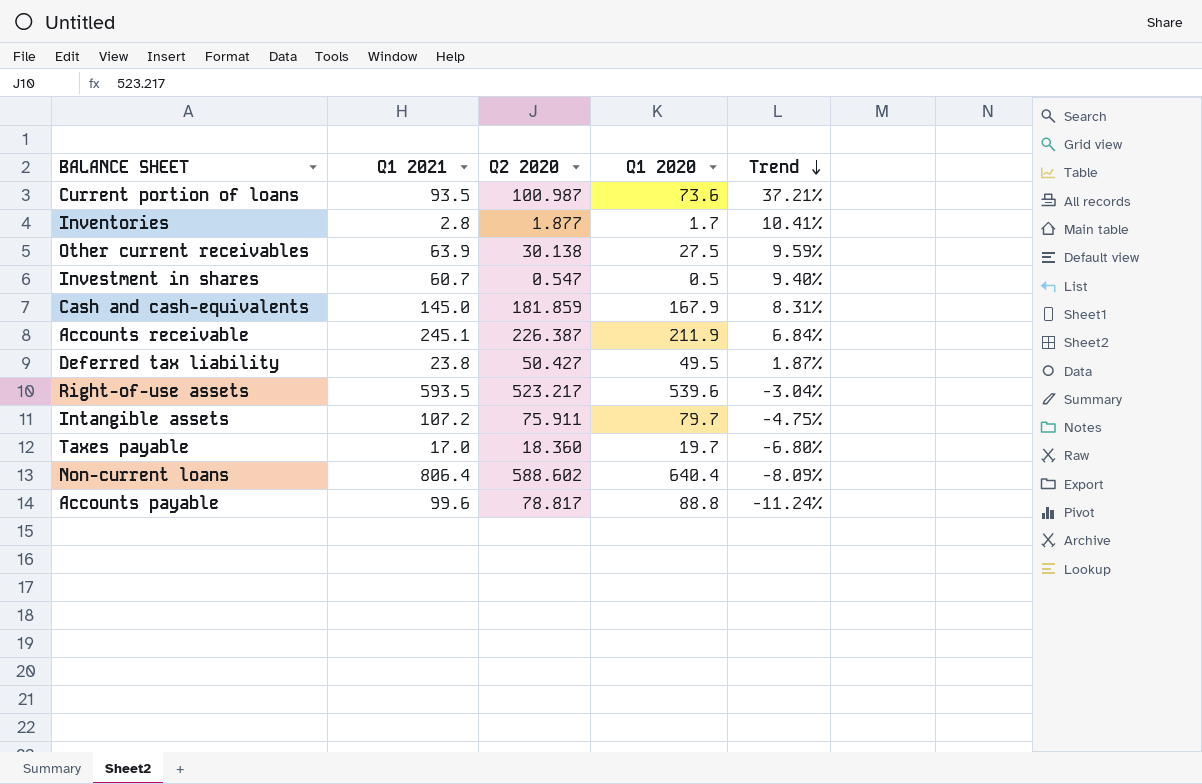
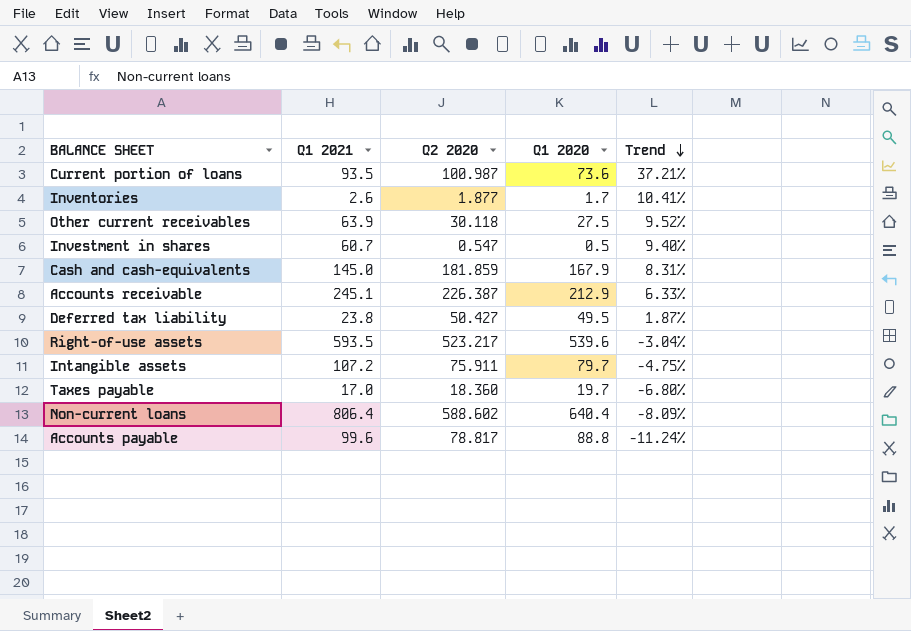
Inventories | Q1 2021: 2.8 -> 2.6
Other current receivables | Q2 2020: 30.138 -> 30.118
Other current receivables | Trend: 9.59% -> 9.52%
Accounts receivable | Q1 2020: 211.9 -> 212.9
Accounts receivable | Trend: 6.84% -> 6.33%

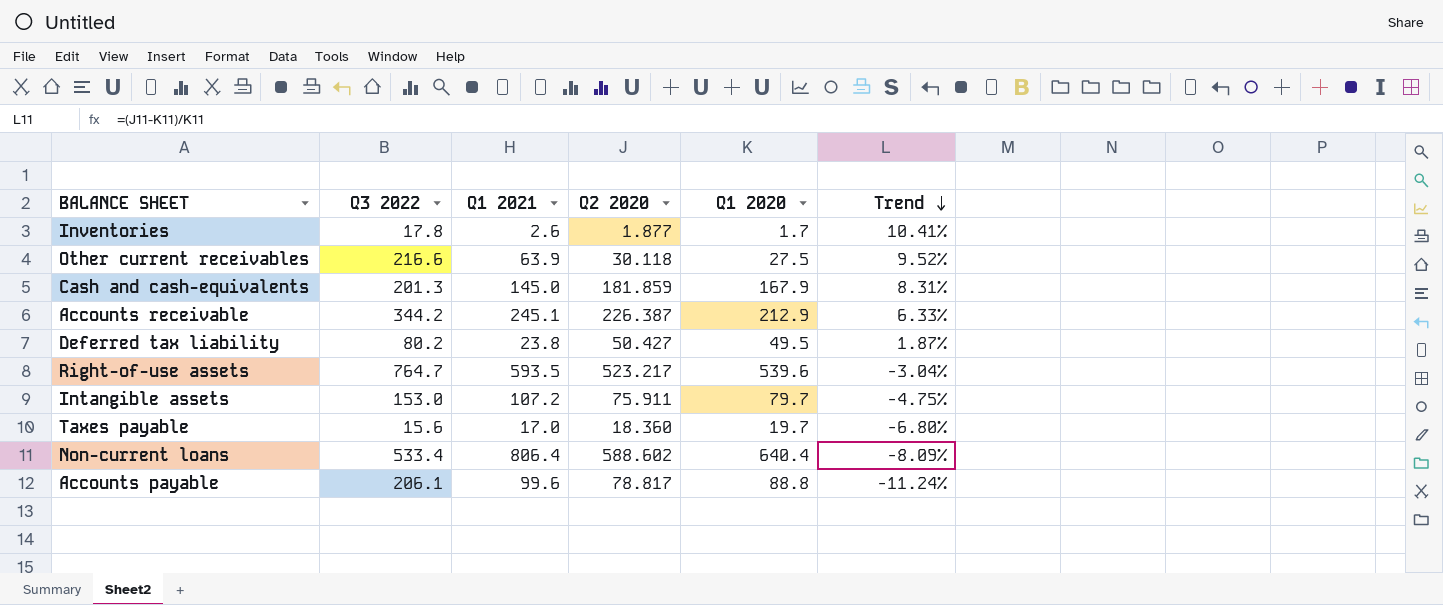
column Q3 2022 | position: none -> 2
row Current portion of loans: 93.5 | 100.987 | 73.6 | 37.21% -> none
row Investment in shares: 60.7 | 0.547 | 0.5 | 9.40% -> none

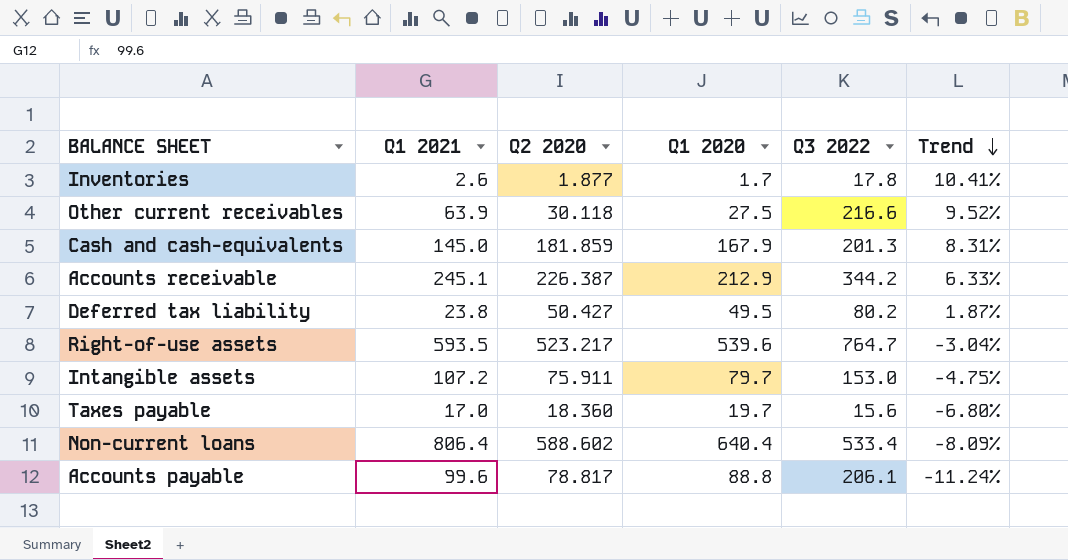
column Q3 2022 | position: 2 -> 5

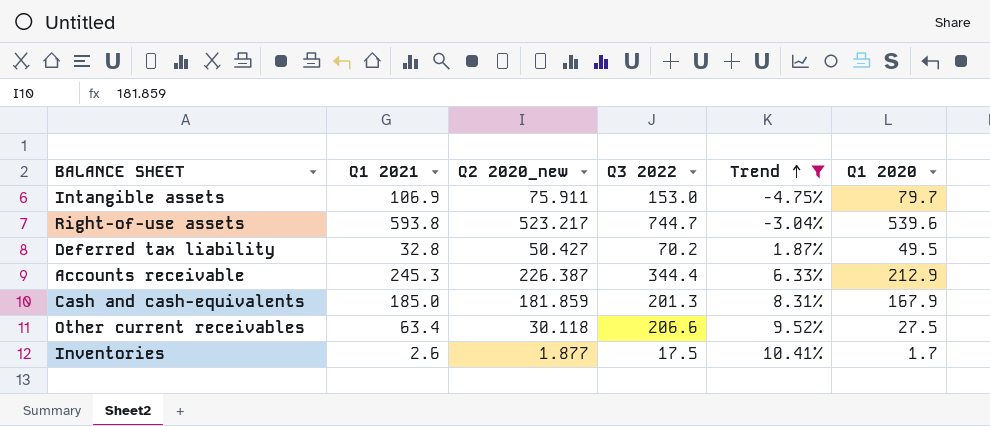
filter: none -> Trend >= -4.75%
row order: Trend descending -> Trend ascending
column name: Q2 2020 -> Q2 2020_new
column Q1 2020 | position: 4 -> 6
Intangible assets | Q1 2021: 107.2 -> 106.9
Right-of-use assets | Q1 2021: 593.5 -> 593.8
Right-of-use assets | Q3 2022: 764.7 -> 744.7
Deferred tax liability | Q1 2021: 23.8 -> 32.8
Deferred tax liability | Q3 2022: 80.2 -> 70.2
Accounts receivable | Q1 2021: 245.1 -> 245.3
Accounts receivable | Q3 2022: 344.2 -> 344.4
Cash and cash-equivalents | Q1 2021: 145.0 -> 185.0
Other current receivables | Q1 2021: 63.9 -> 63.4
Other current receivables | Q3 2022: 216.6 -> 206.6
Inventories | Q3 2022: 17.8 -> 17.5

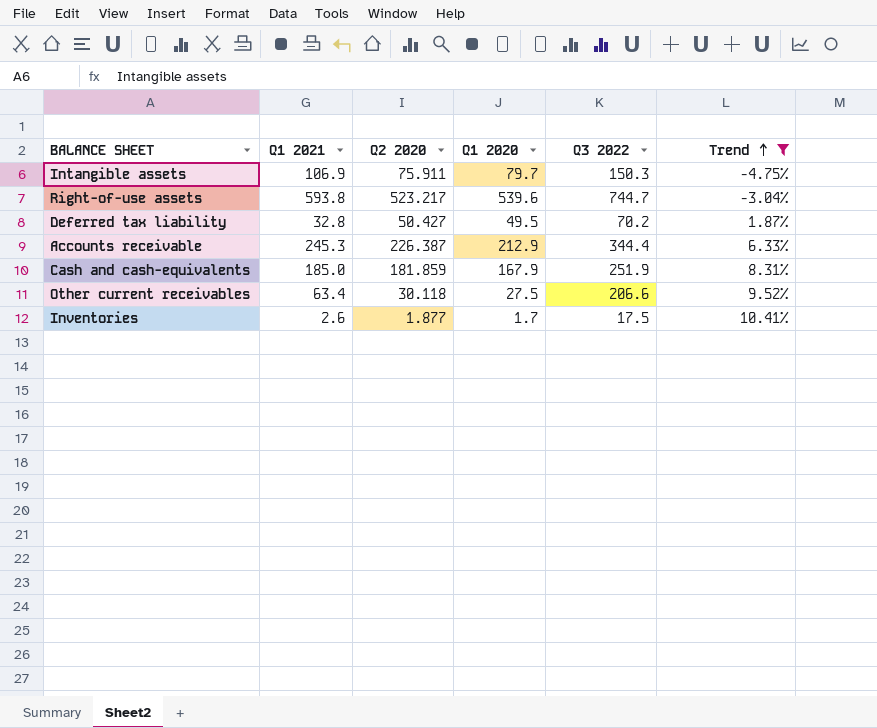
column name: Q2 2020_new -> Q2 2020
column Q1 2020 | position: 6 -> 4
Intangible assets | Q3 2022: 153.0 -> 150.3
Cash and cash-equivalents | Q3 2022: 201.3 -> 251.9

